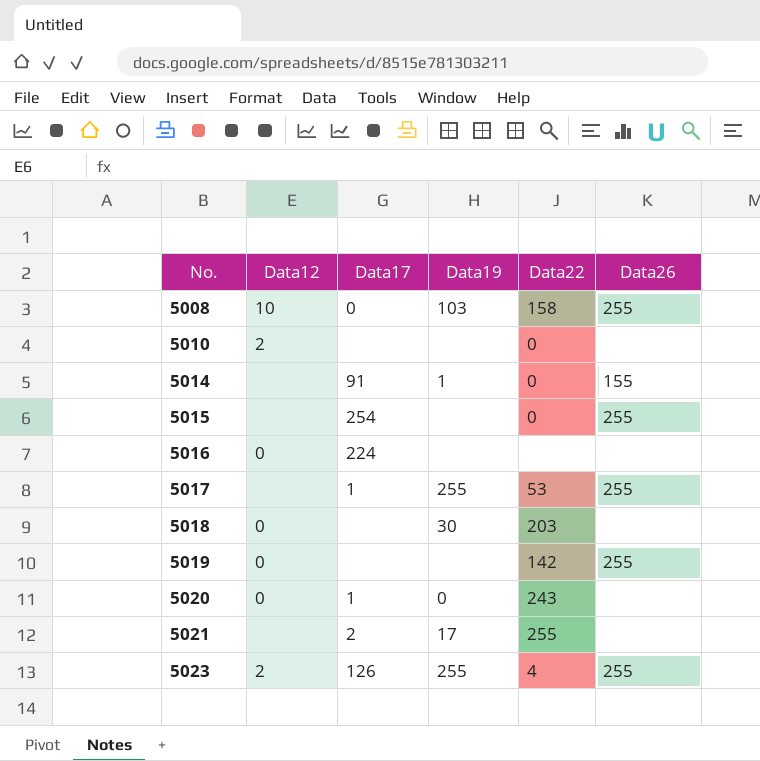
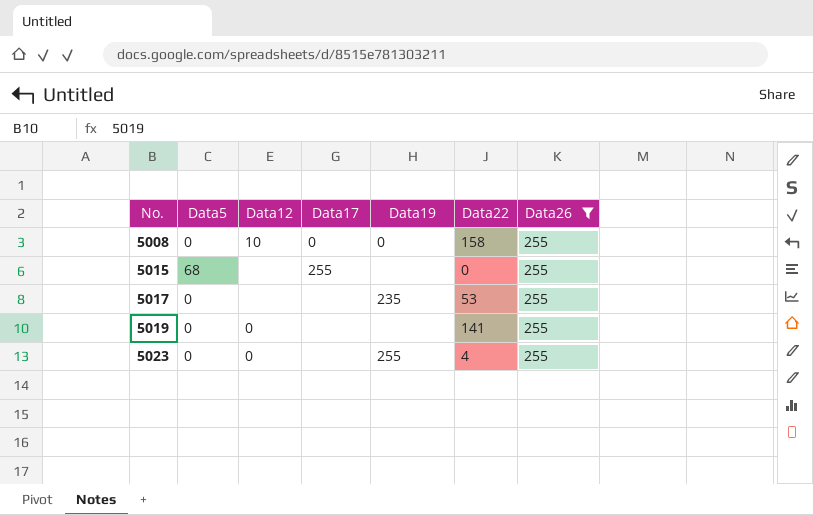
filter: none -> Data26 = 255
column Data5 | position: none -> 2
5008 | Data19: 103 -> 0
5015 | Data17: 254 -> 255
5017 | Data17: 1 -> none
5017 | Data19: 255 -> 235
5019 | Data22: 142 -> 141
5023 | Data12: 2 -> 0
5023 | Data17: 126 -> none

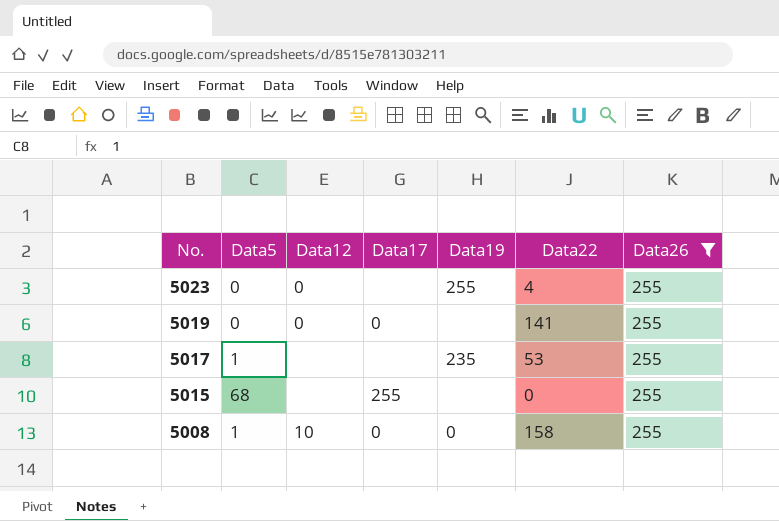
row order: No. ascending -> No. descending
5019 | Data17: none -> 0
5017 | Data5: 0 -> 1
5008 | Data5: 0 -> 1

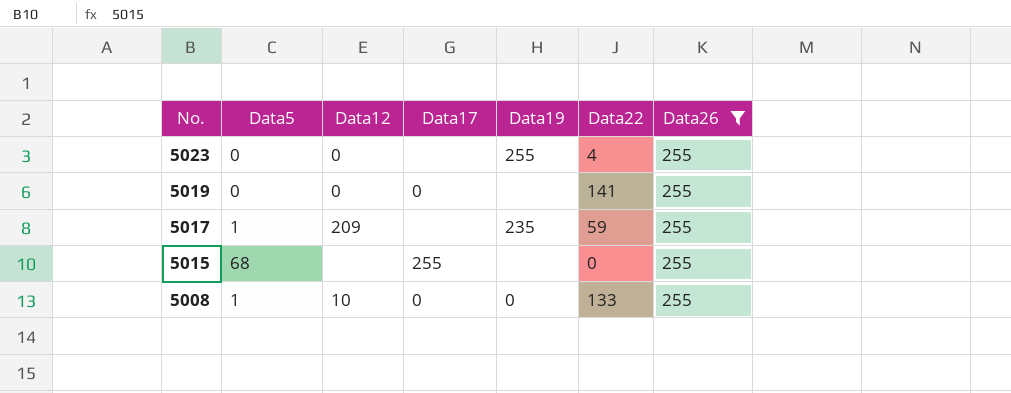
5017 | Data12: none -> 209
5017 | Data22: 53 -> 59
5008 | Data22: 158 -> 133

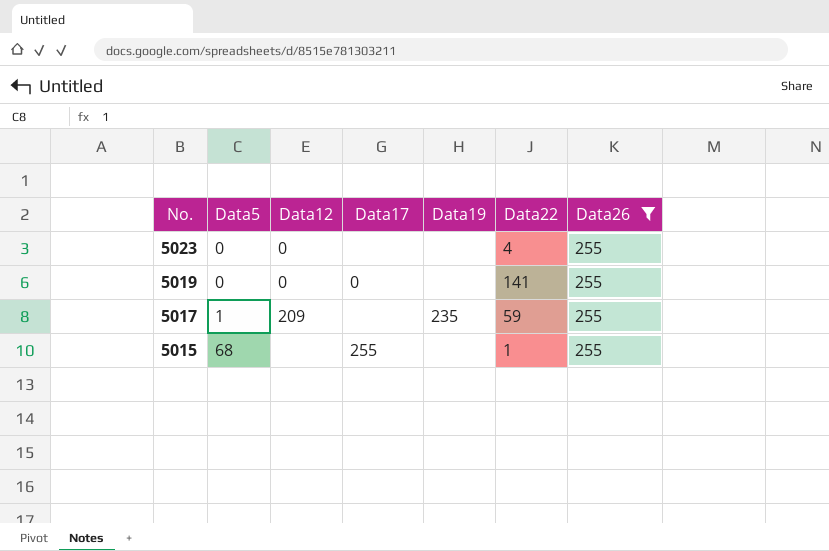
row 5008: 1 | 10 | 0 | 0 | 133 | 255 -> none
5023 | Data19: 255 -> none
5015 | Data22: 0 -> 1

